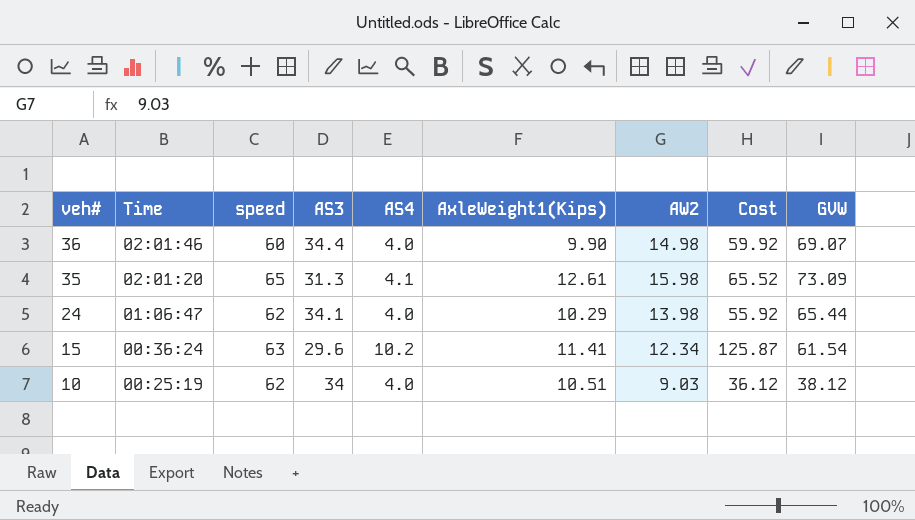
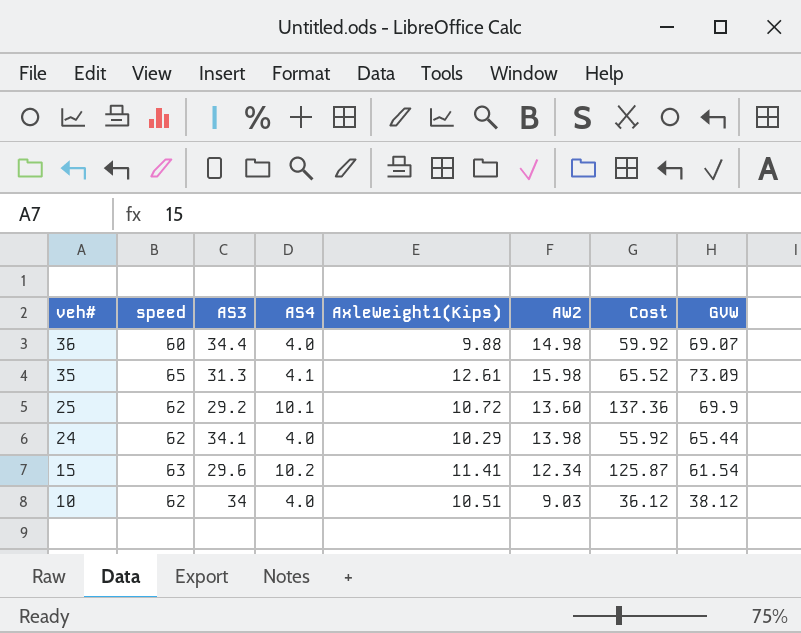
column Time | position: 2 -> none
36 | AxleWeight1(Kips): 9.90 -> 9.88
row 25: none -> 62 | 29.2 | 10.1 | 10.72 | 13.60 | 137.36 | 69.9

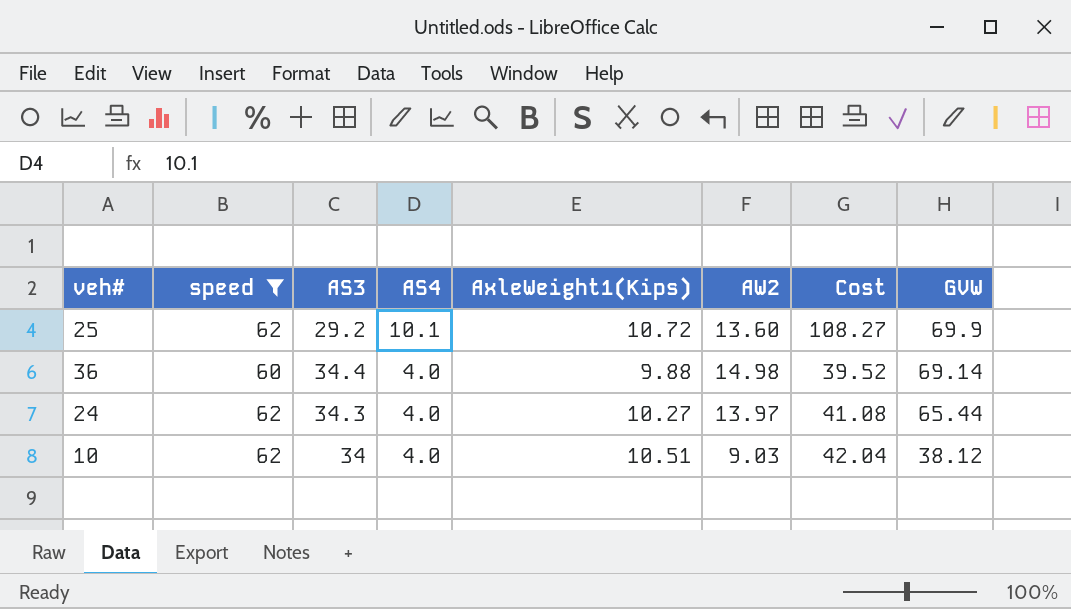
filter: none -> speed <= 62
row order: veh# descending -> AS4 descending
column Cost | formula: [AS4] * [AW2] -> [AS4] * [AxleWeight1(Kips)]
36 | GVW: 69.07 -> 69.14
24 | AS3: 34.1 -> 34.3
24 | AxleWeight1(Kips): 10.29 -> 10.27
24 | AW2: 13.98 -> 13.97

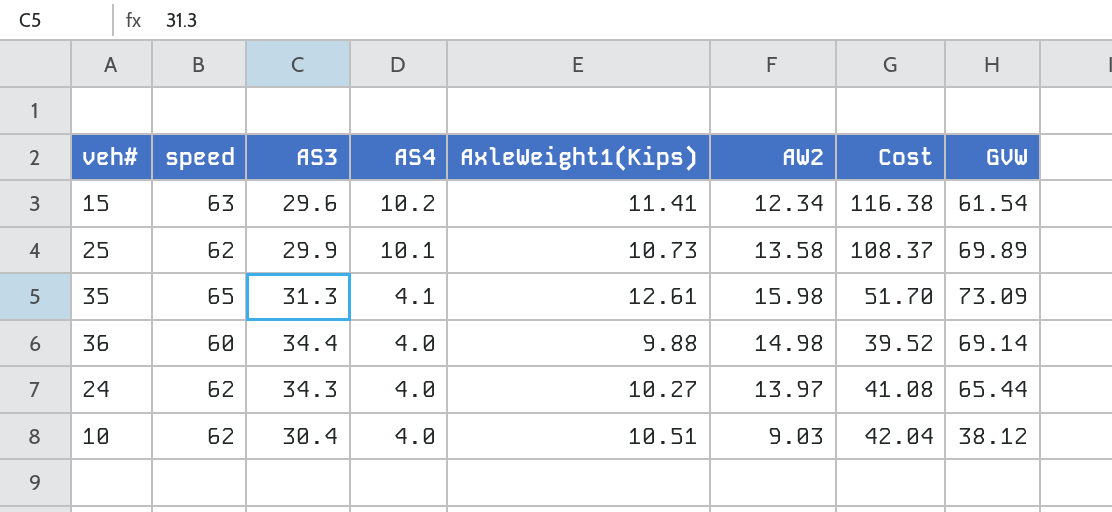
filter: speed <= 62 -> none
25 | AS3: 29.2 -> 29.9
25 | AxleWeight1(Kips): 10.72 -> 10.73
25 | AW2: 13.60 -> 13.58
25 | Cost: 108.27 -> 108.37
25 | GVW: 69.9 -> 69.89
10 | AS3: 34 -> 30.4

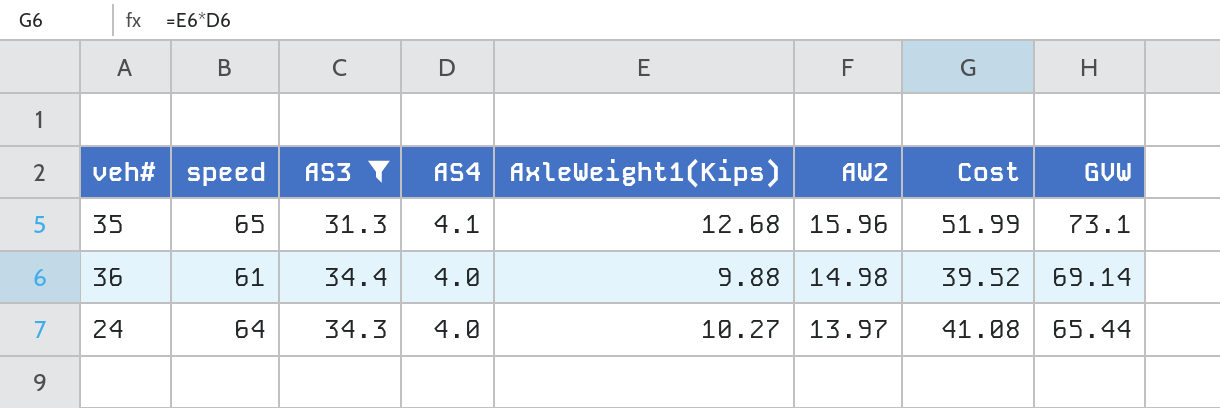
filter: none -> AS3 >= 31.3
35 | AxleWeight1(Kips): 12.61 -> 12.68
35 | AW2: 15.98 -> 15.96
35 | Cost: 51.70 -> 51.99
35 | GVW: 73.09 -> 73.1
36 | speed: 60 -> 61
24 | speed: 62 -> 64

